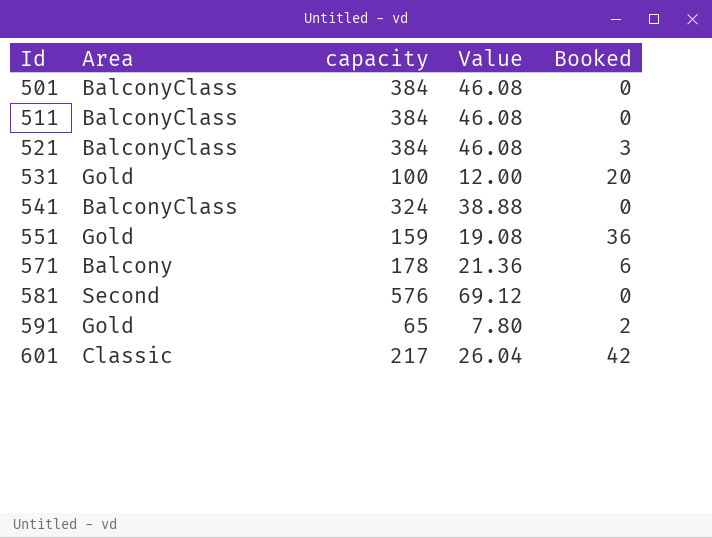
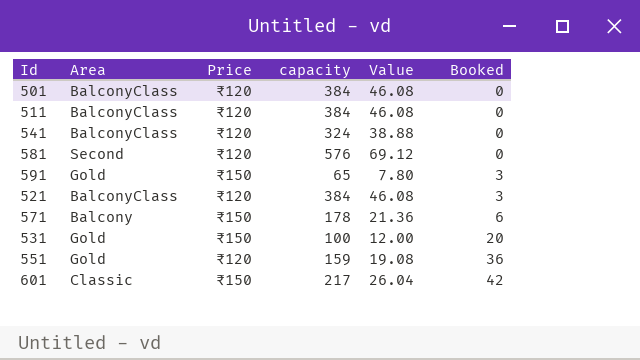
row order: Id ascending -> Booked ascending
column Price | position: none -> 3
591 | Booked: 2 -> 3

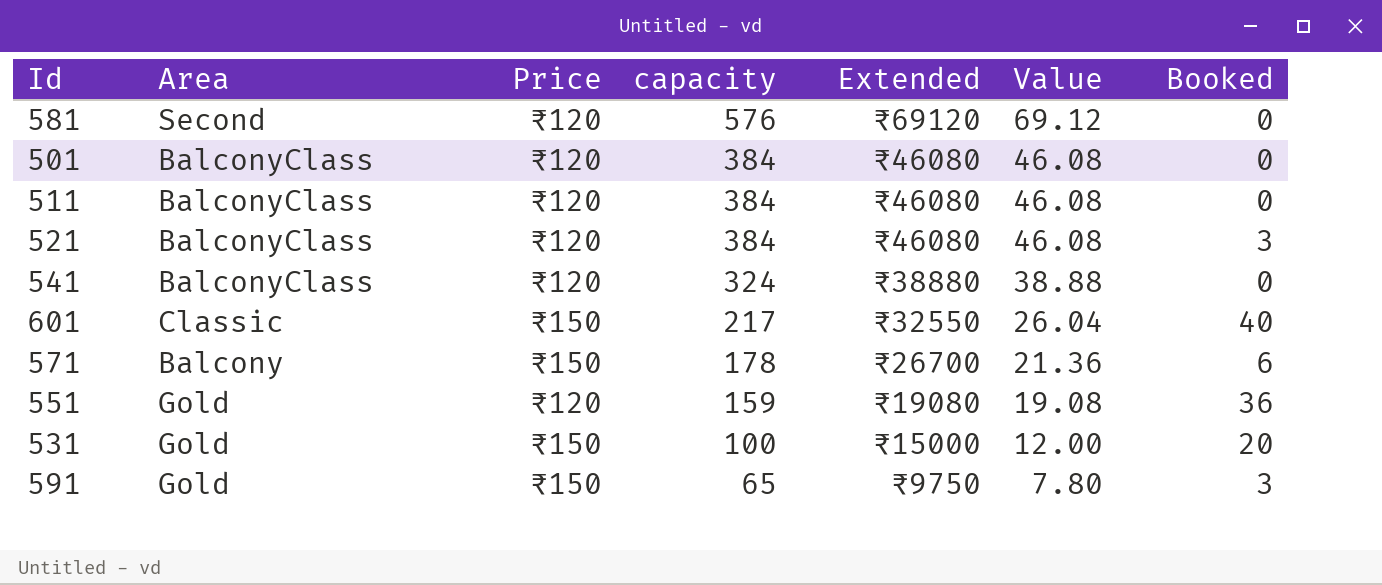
row order: Booked ascending -> capacity descending
column Extended | formula: none -> [Price] * [capacity]
601 | Booked: 42 -> 40

